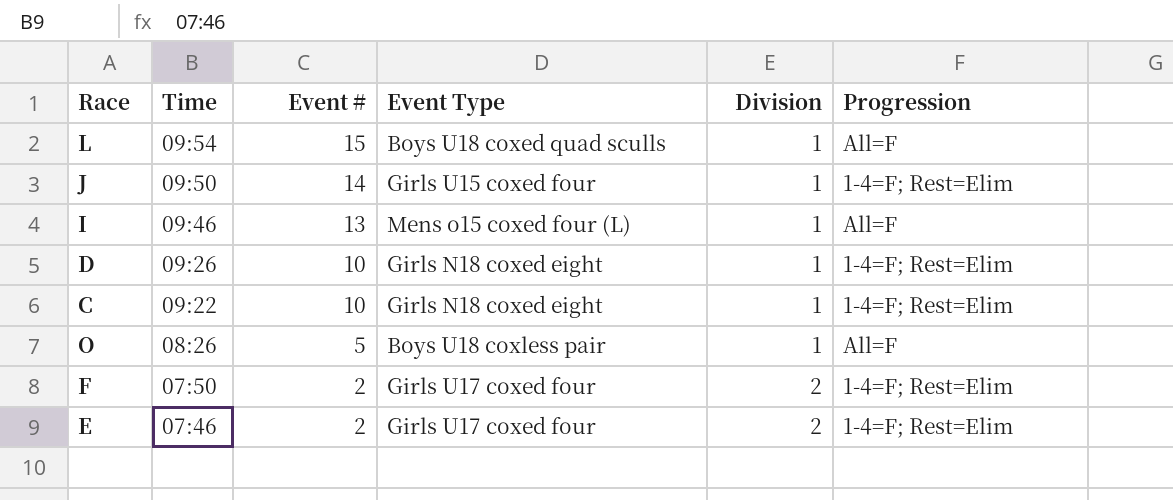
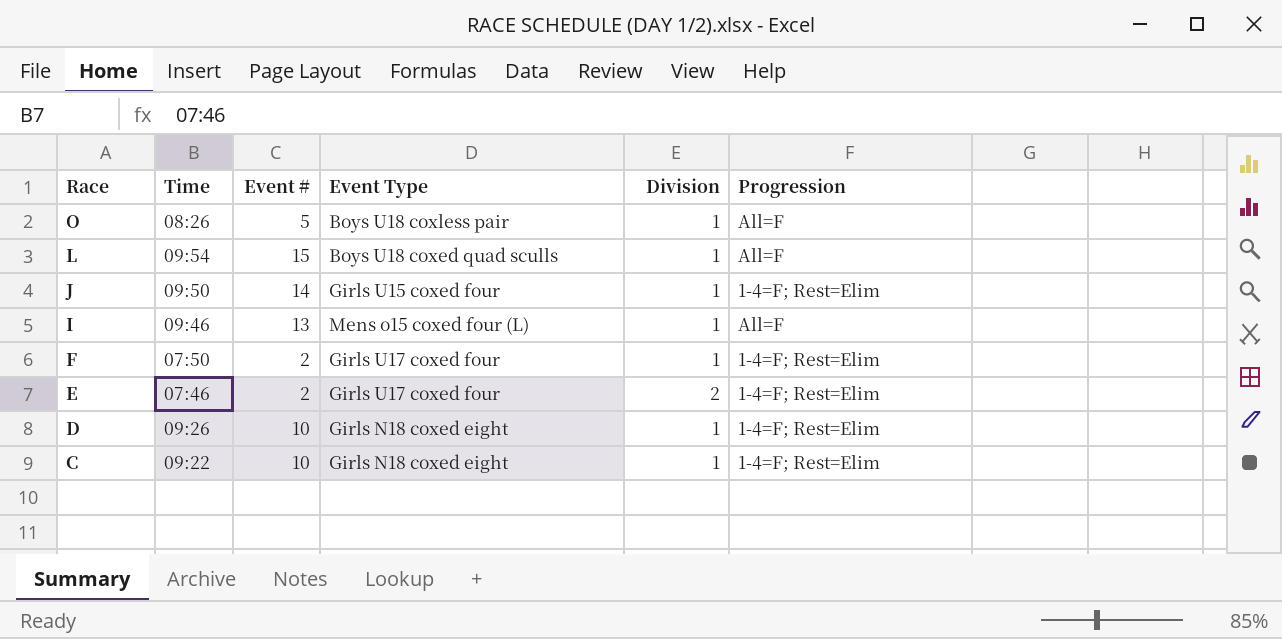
row order: Time descending -> Race descending
F | Division: 2 -> 1

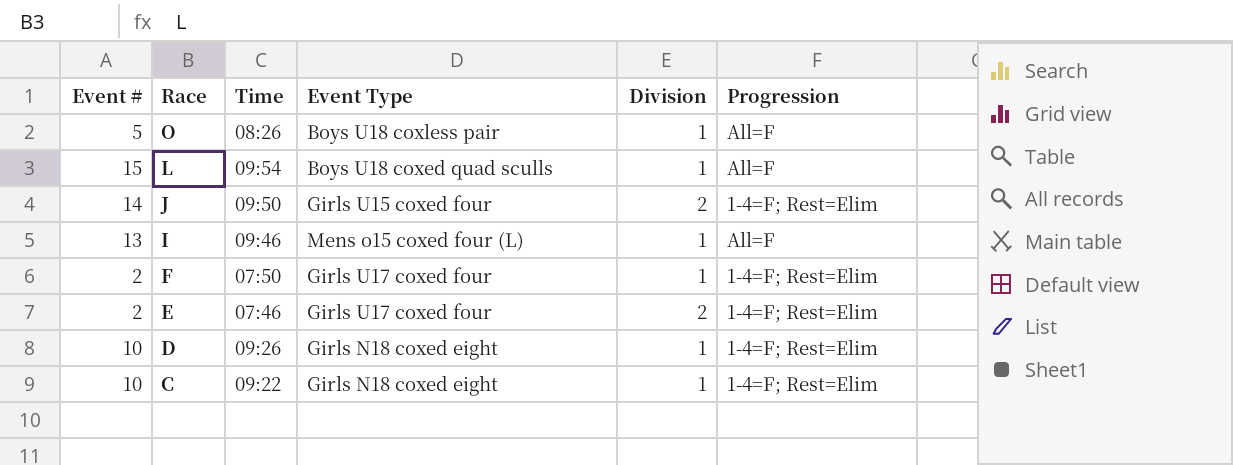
column Event # | position: 3 -> 1
J | Division: 1 -> 2

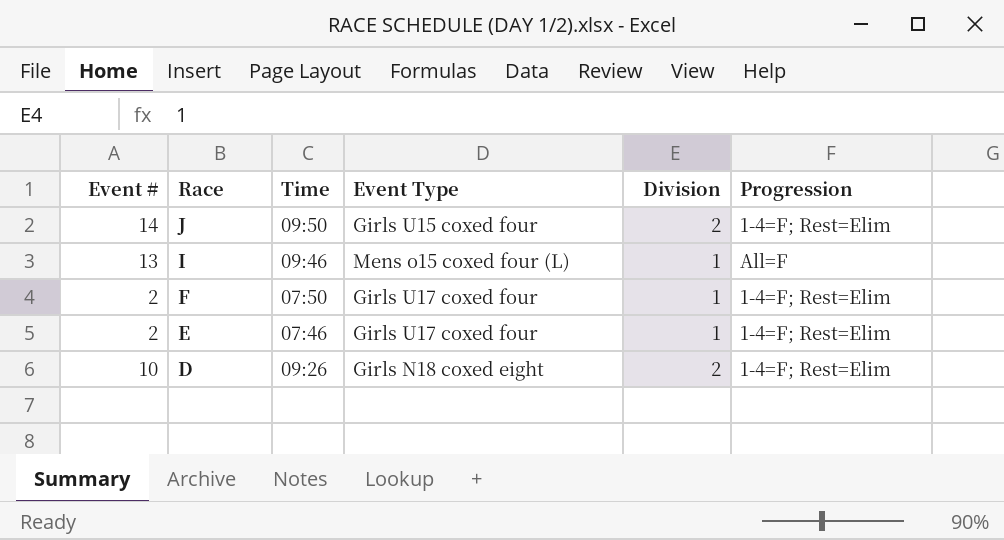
row O: 5 | 08:26 | Boys U18 coxless pair | 1 | All=F -> none
row L: 15 | 09:54 | Boys U18 coxed quad sculls | 1 | All=F -> none
row C: 10 | 09:22 | Girls N18 coxed eight | 1 | 1-4=F; Rest=Elim -> none
E | Division: 2 -> 1
D | Division: 1 -> 2

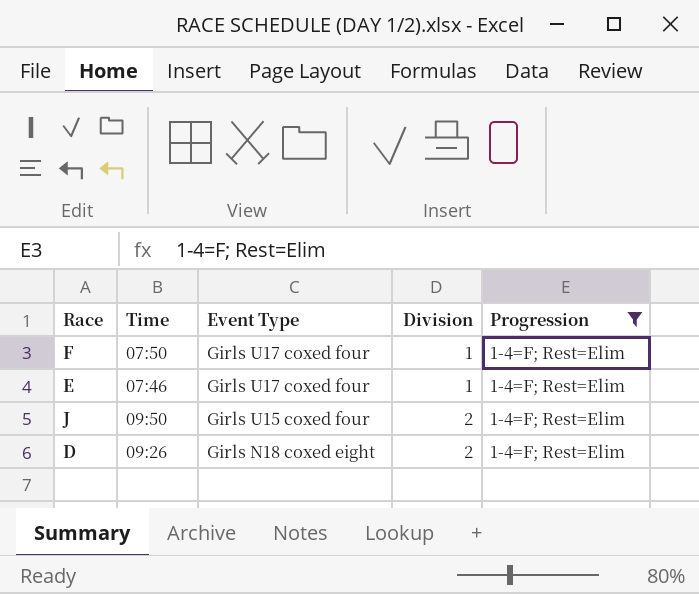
filter: none -> Progression = 1-4=F; Rest=Elim
row order: Race descending -> Event Type descending
column Event # | position: 1 -> none

